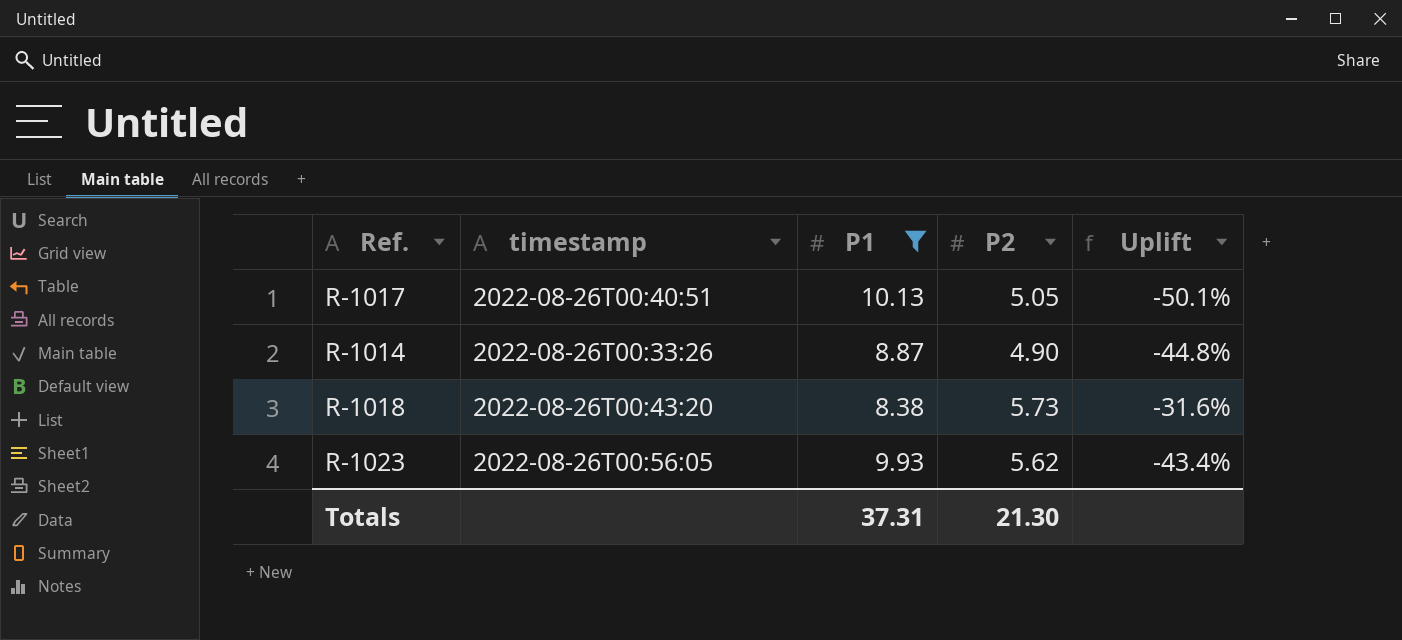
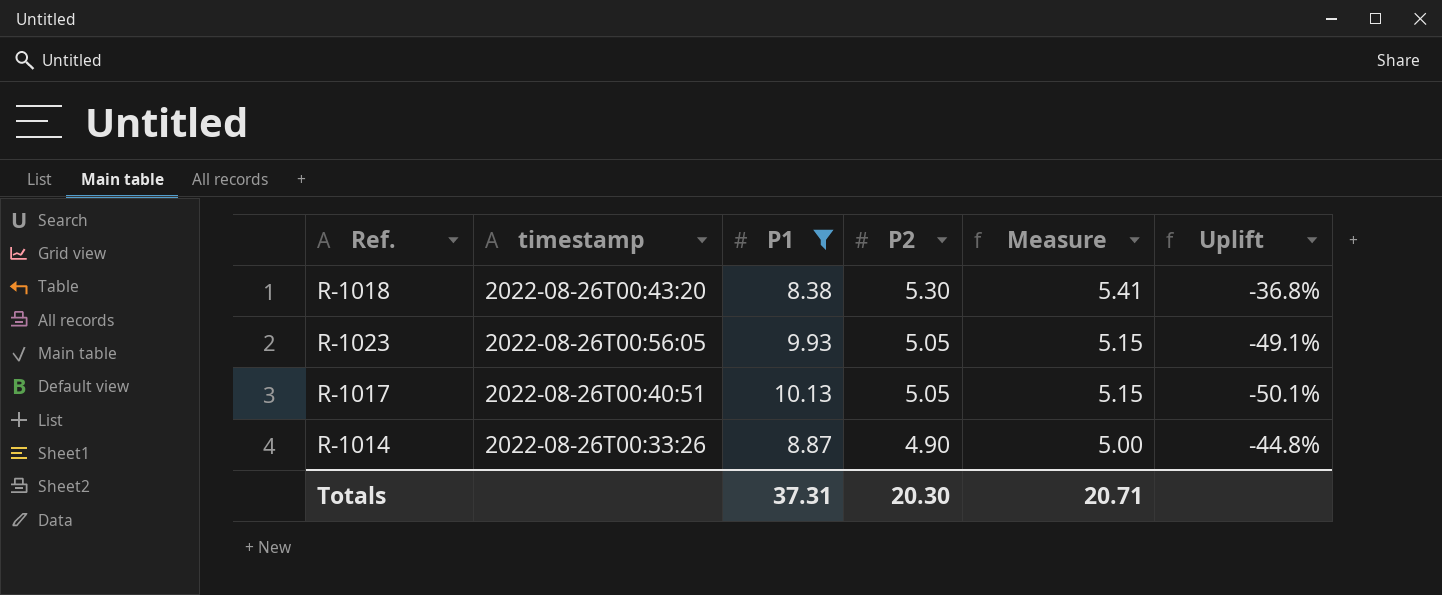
row order: none -> P2 descending
column Measure | formula: none -> [P2] * 1.02
R-1018 | P2: 5.73 -> 5.30
R-1018 | Uplift: -31.6% -> -36.8%
R-1023 | P2: 5.62 -> 5.05
R-1023 | Uplift: -43.4% -> -49.1%
Totals | P2: 21.30 -> 20.30

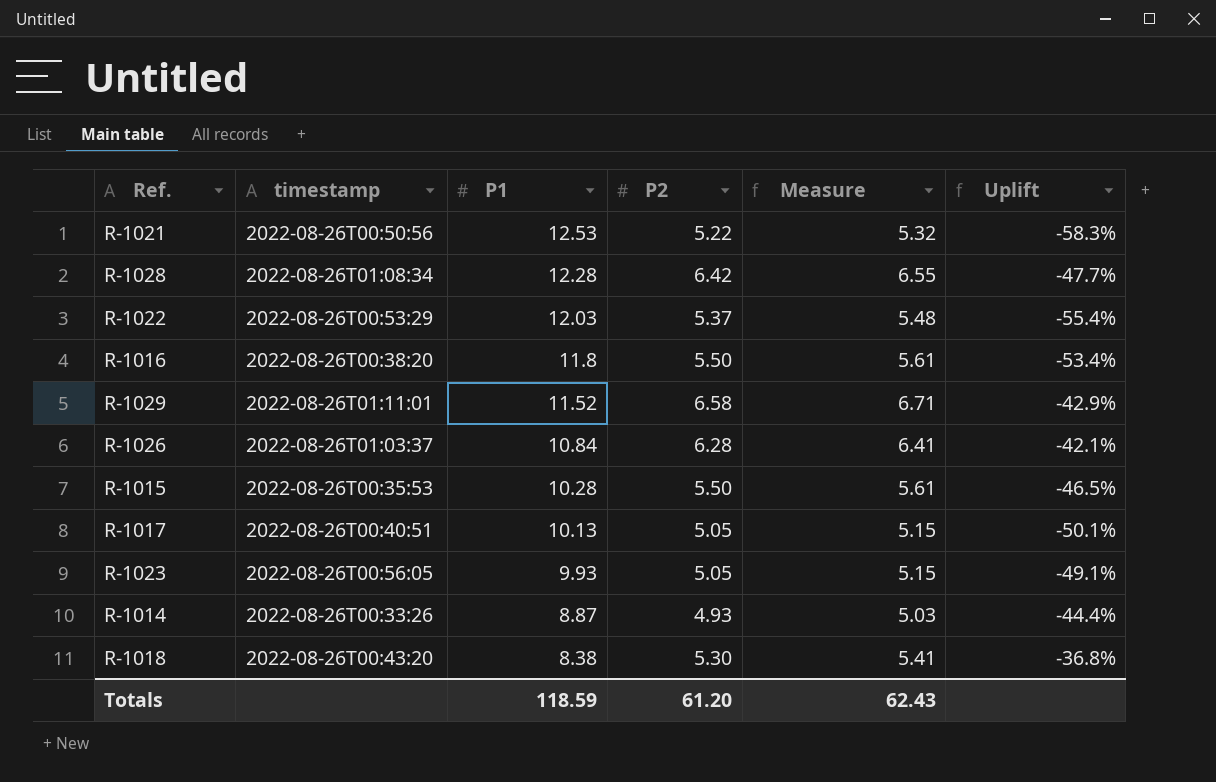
filter: P1 <= 10.13 -> none
row order: P2 descending -> P1 descending
R-1014 | P2: 4.90 -> 4.93
R-1014 | Measure: 5.00 -> 5.03
R-1014 | Uplift: -44.8% -> -44.4%
Totals | P1: 37.31 -> 118.59
Totals | P2: 20.30 -> 61.20
Totals | Measure: 20.71 -> 62.43

